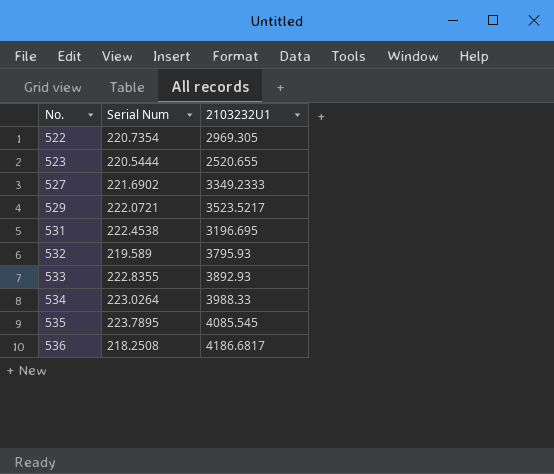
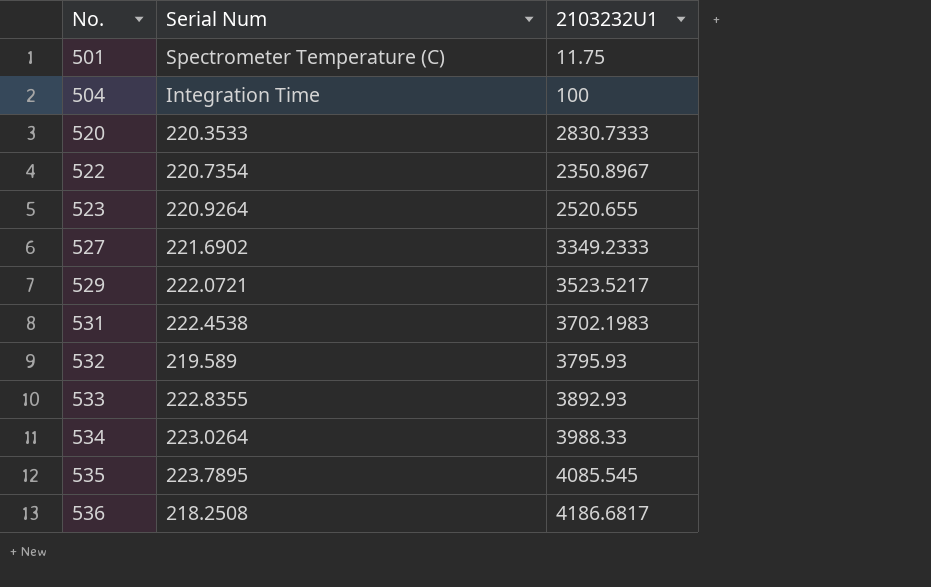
row 501: none -> Spectrometer Temperature (C) | 11.75
row 504: none -> Integration Time | 100
row 520: none -> 220.3533 | 2830.7333
522 | 2103232U1: 2969.305 -> 2350.8967
523 | Serial Num: 220.5444 -> 220.9264
531 | 2103232U1: 3196.695 -> 3702.1983

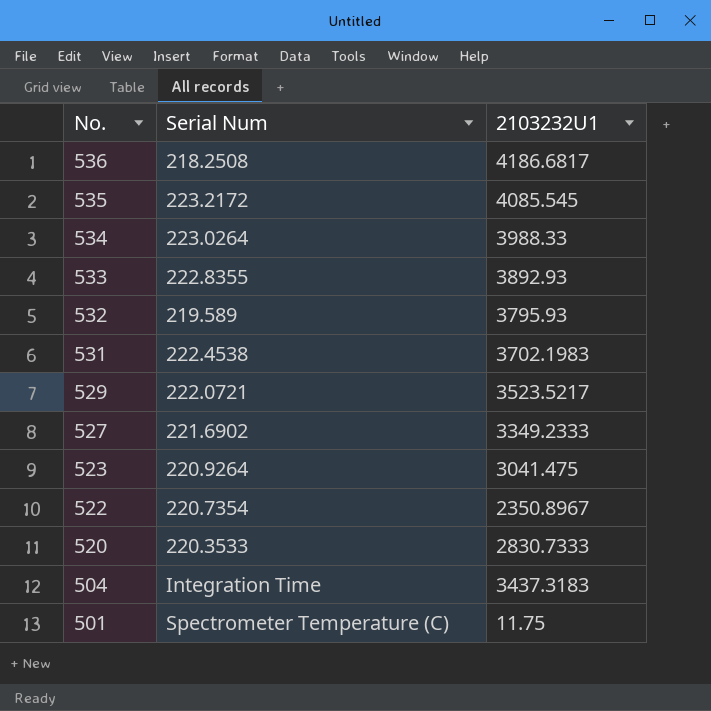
row order: No. ascending -> No. descending
535 | Serial Num: 223.7895 -> 223.2172
523 | 2103232U1: 2520.655 -> 3041.475
504 | 2103232U1: 100 -> 3437.3183

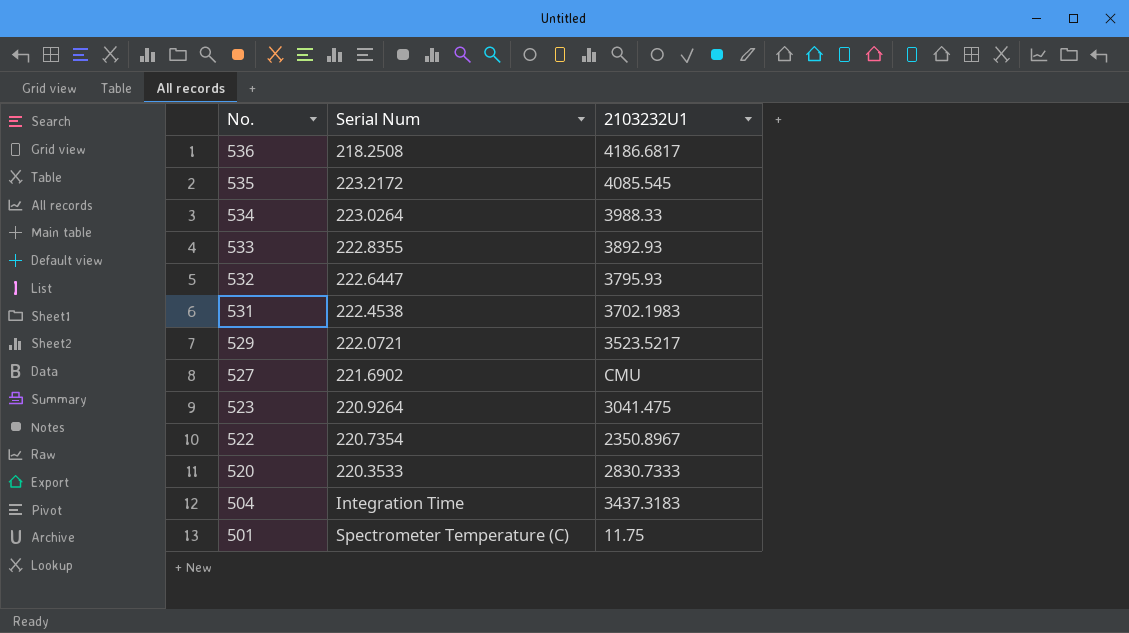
532 | Serial Num: 219.589 -> 222.6447
527 | 2103232U1: 3349.2333 -> CMU

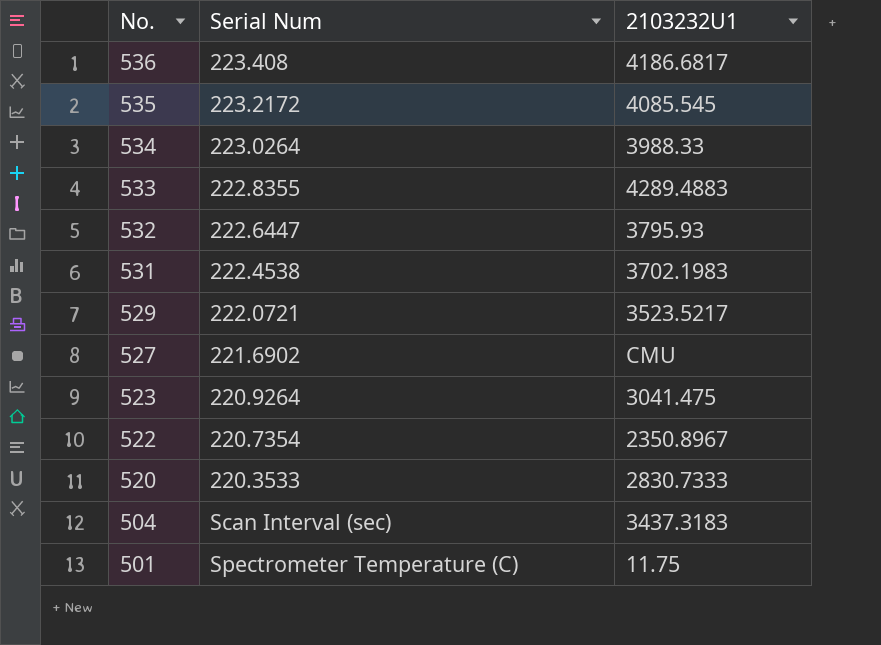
536 | Serial Num: 218.2508 -> 223.408
533 | 2103232U1: 3892.93 -> 4289.4883
504 | Serial Num: Integration Time -> Scan Interval (sec)

